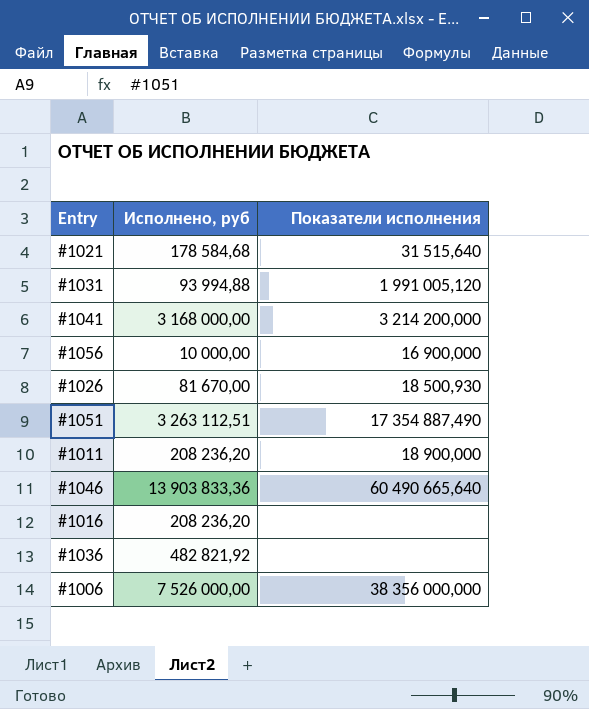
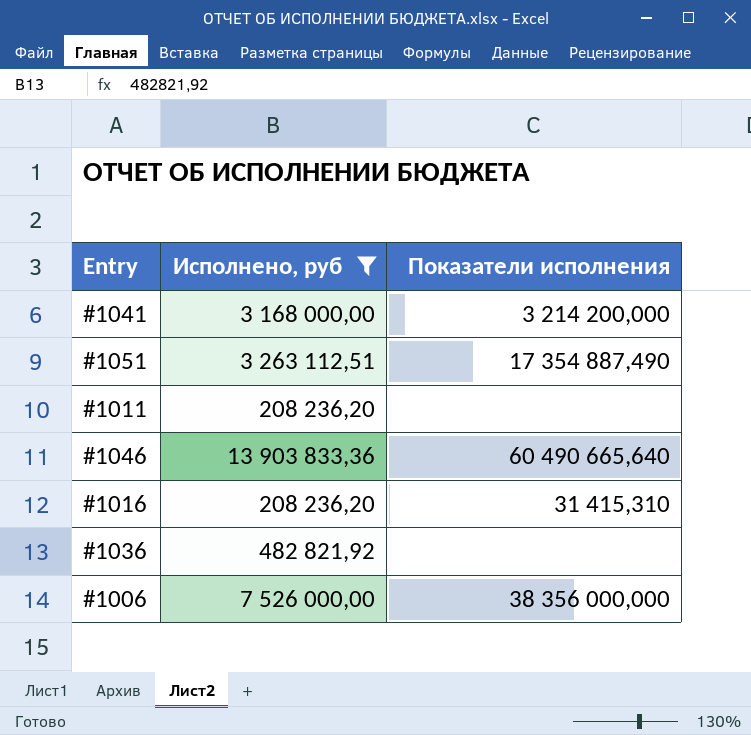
filter: none -> Исполнено, руб >= 208 236,20
#1011 | Показатели исполнения: 18 900,000 -> none
#1016 | Показатели исполнения: none -> 31 415,310

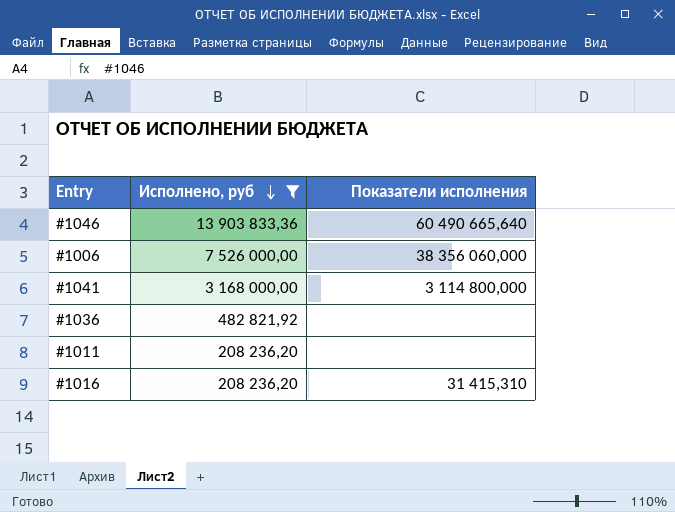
row order: none -> Исполнено, руб descending
row #1051: 3 263 112,51 | 17 354 887,490 -> none
#1006 | Показатели исполнения: 38 356 000,000 -> 38 356 060,000
#1041 | Показатели исполнения: 3 214 200,000 -> 3 114 800,000

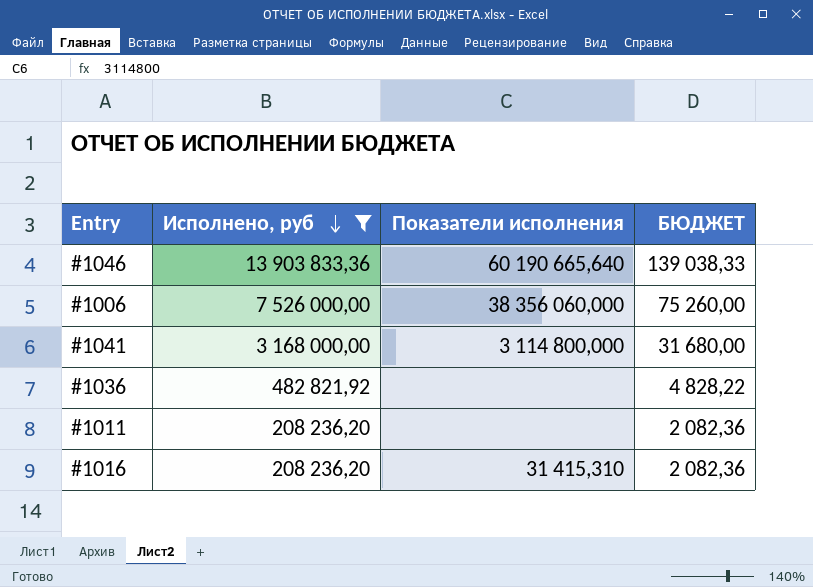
column БЮДЖЕТ | formula: none -> [Исполнено, руб] * 0,01
#1046 | Показатели исполнения: 60 490 665,640 -> 60 190 665,640

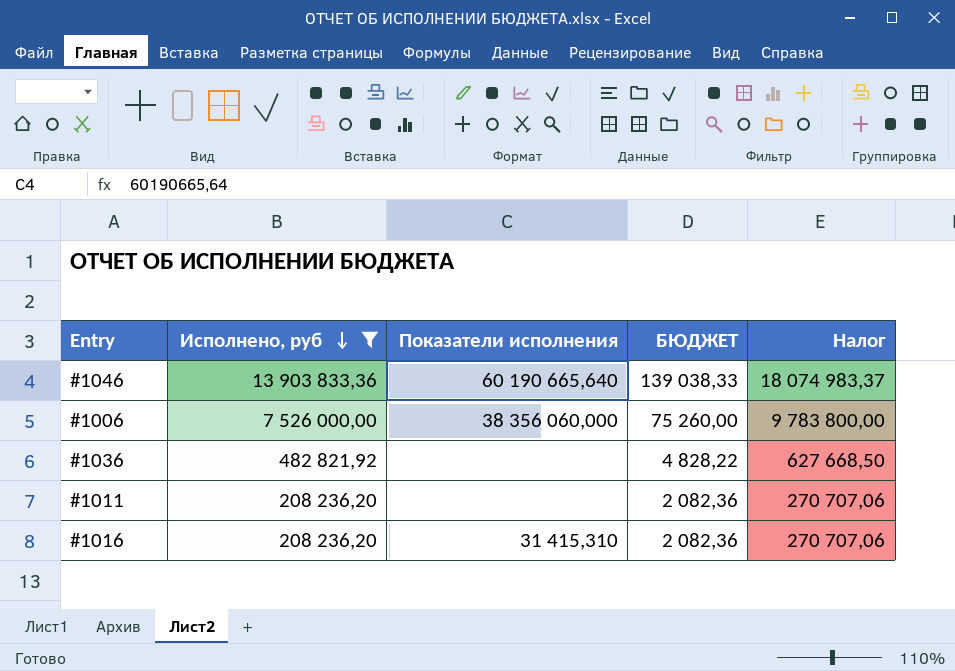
column Налог | formula: none -> [Исполнено, руб] * 1,3
row #1041: 3 168 000,00 | 3 114 800,000 | 31 680,00 -> none

